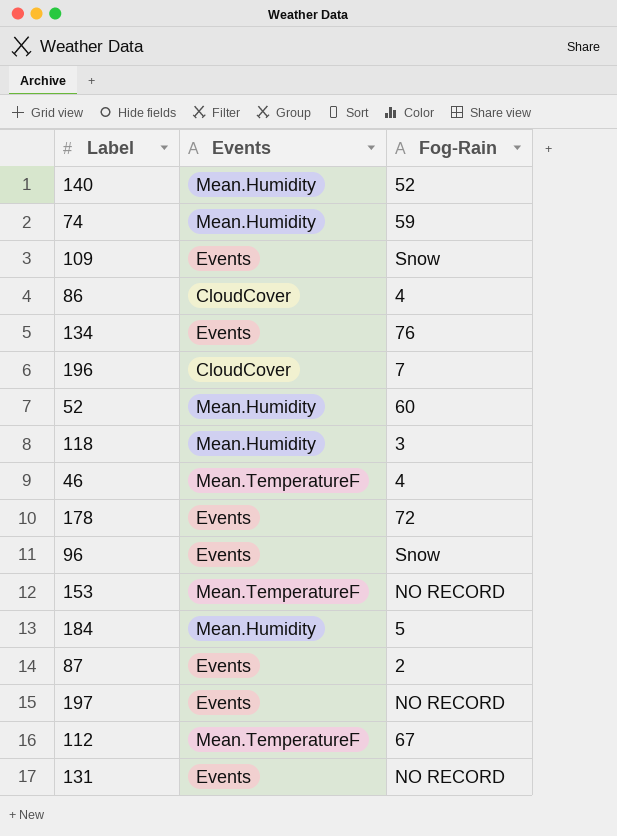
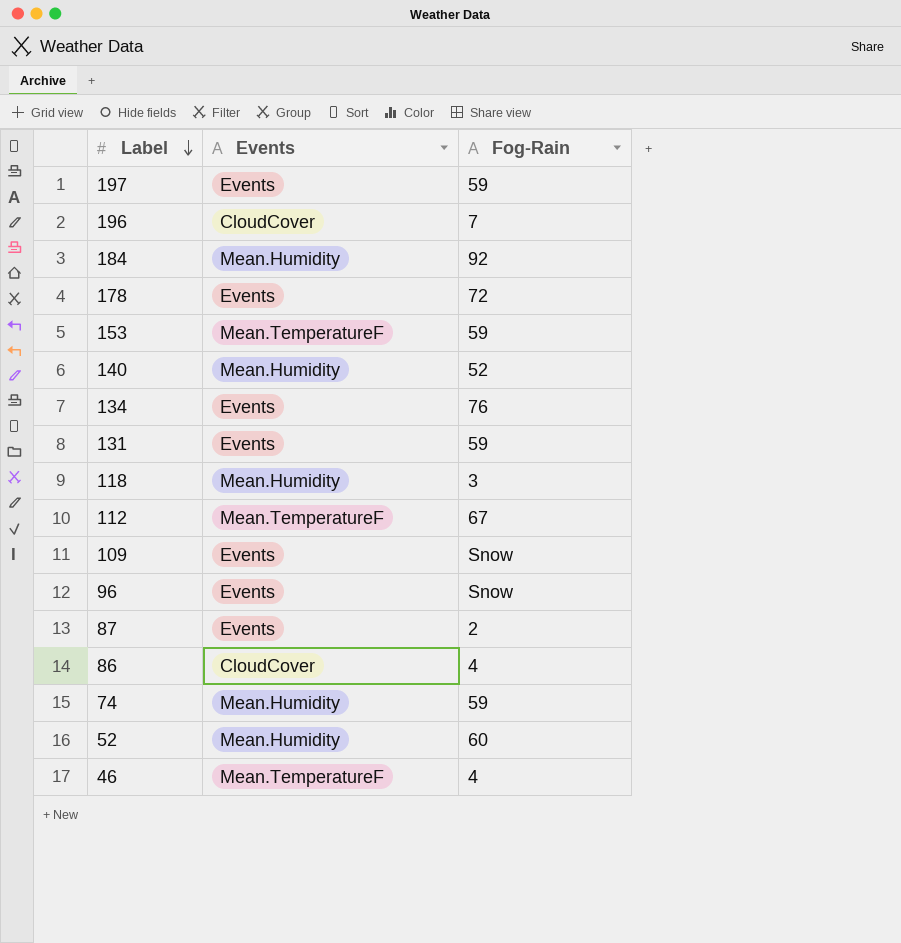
row order: none -> Label descending
197 | Fog-Rain: NO RECORD -> 59
184 | Fog-Rain: 5 -> 92
153 | Fog-Rain: NO RECORD -> 59
131 | Fog-Rain: NO RECORD -> 59

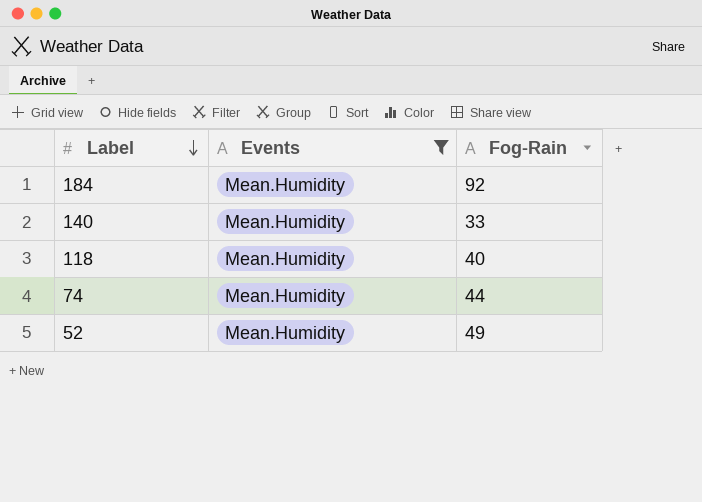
filter: none -> Events = Mean.Humidity
140 | Fog-Rain: 52 -> 33
118 | Fog-Rain: 3 -> 40
74 | Fog-Rain: 59 -> 44
52 | Fog-Rain: 60 -> 49

